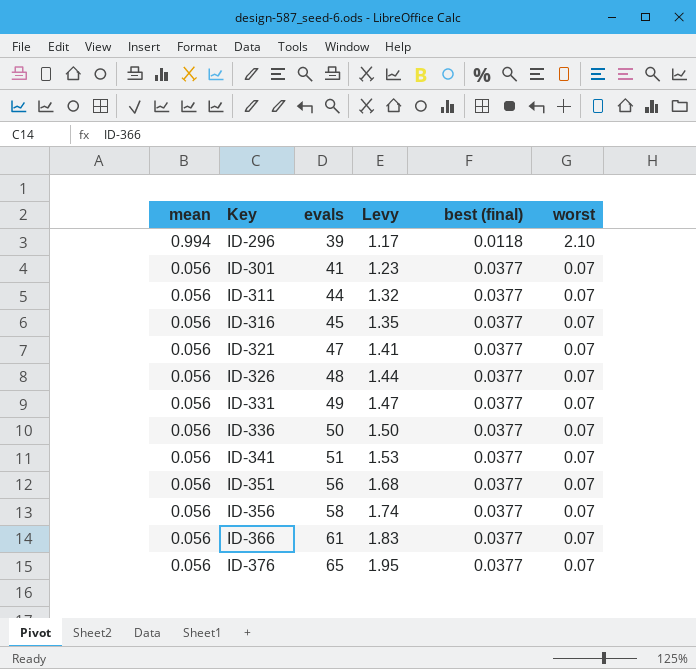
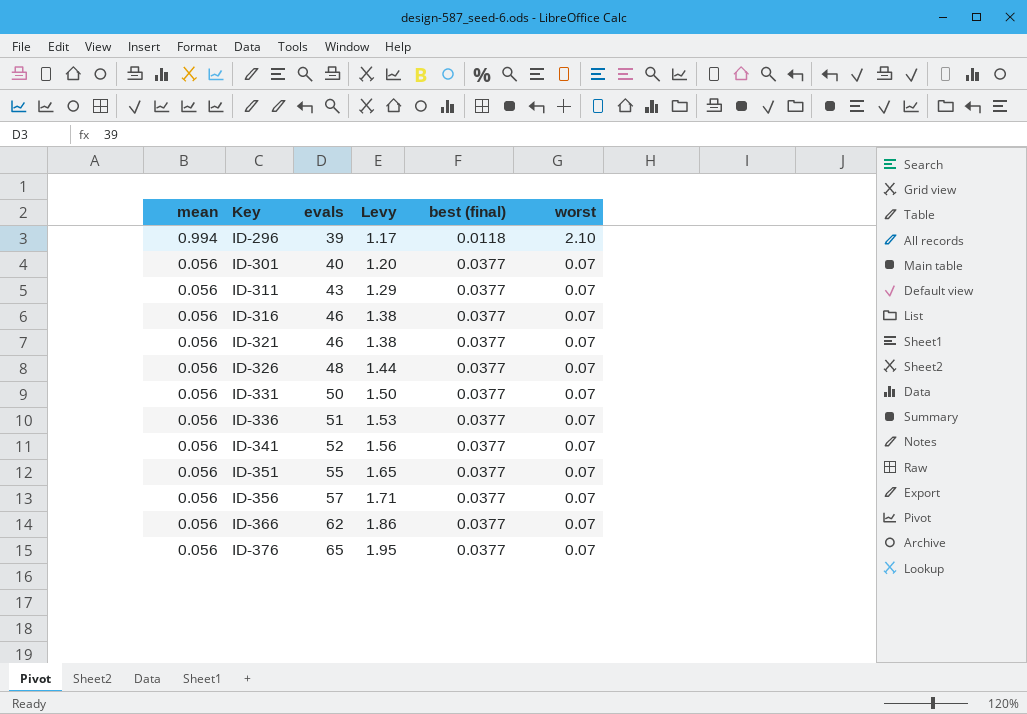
ID-301 | evals: 41 -> 40
ID-301 | Levy: 1.23 -> 1.20
ID-311 | evals: 44 -> 43
ID-311 | Levy: 1.32 -> 1.29
ID-316 | evals: 45 -> 46
ID-316 | Levy: 1.35 -> 1.38
ID-321 | evals: 47 -> 46
ID-321 | Levy: 1.41 -> 1.38
ID-331 | evals: 49 -> 50
ID-331 | Levy: 1.47 -> 1.50
ID-336 | evals: 50 -> 51
ID-336 | Levy: 1.50 -> 1.53
ID-341 | evals: 51 -> 52
ID-341 | Levy: 1.53 -> 1.56
ID-351 | evals: 56 -> 55
ID-351 | Levy: 1.68 -> 1.65
ID-356 | evals: 58 -> 57
ID-356 | Levy: 1.74 -> 1.71
ID-366 | evals: 61 -> 62
ID-366 | Levy: 1.83 -> 1.86

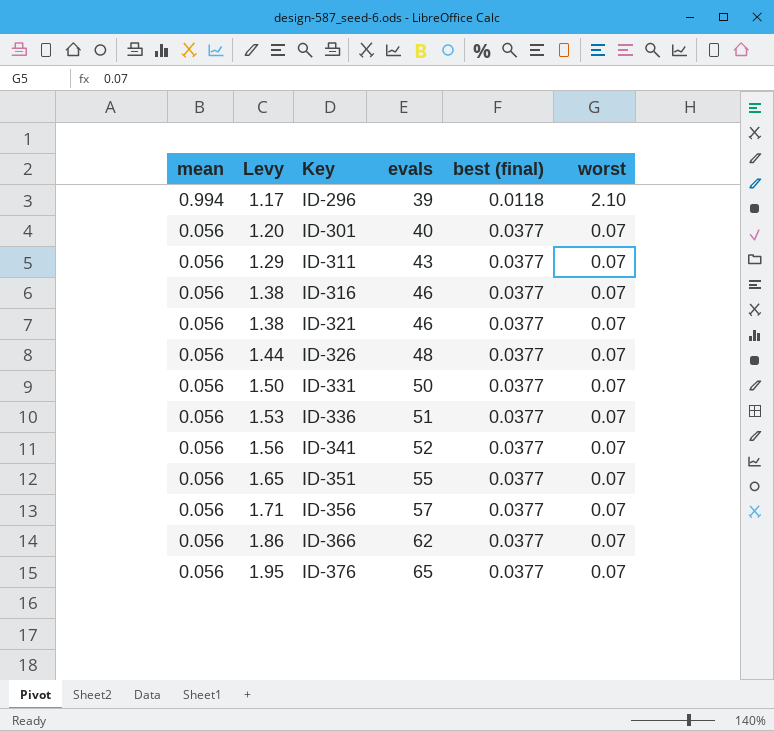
column Levy | position: 4 -> 2

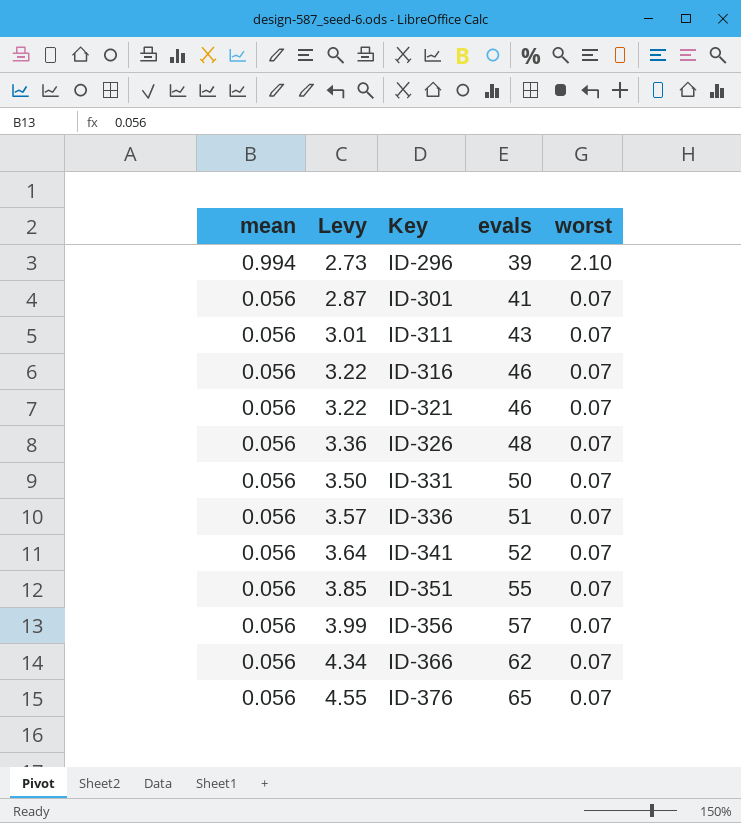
column best (final) | position: 5 -> none
column Levy | formula: [evals] * 0.03 -> [evals] * 0.07
ID-301 | evals: 40 -> 41

